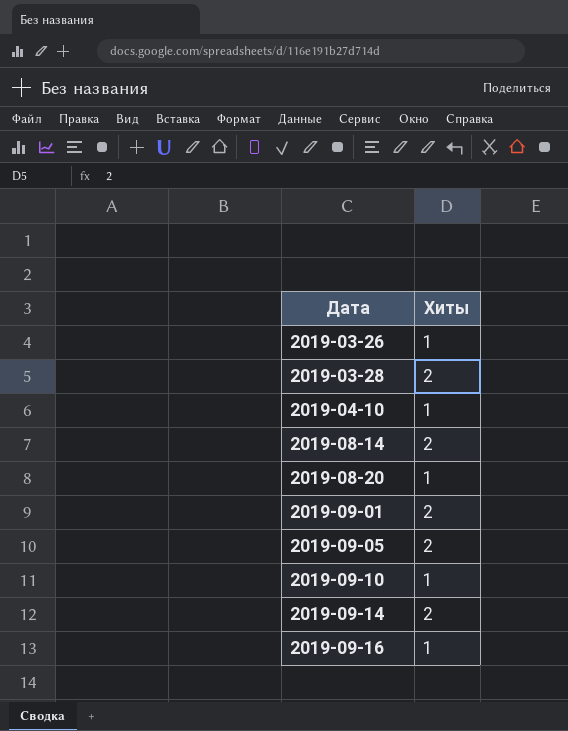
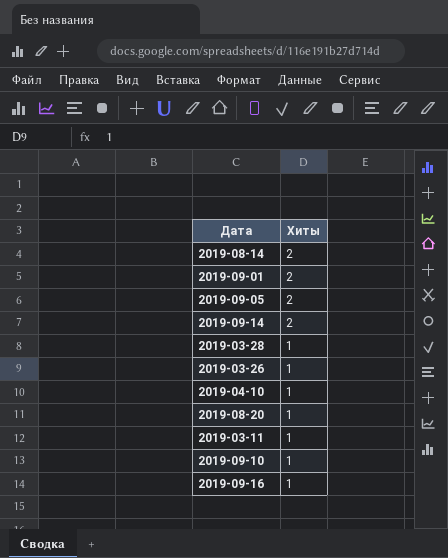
row order: Дата ascending -> Хиты descending
2019-03-28 | Хиты: 2 -> 1
row 2019-03-11: none -> 1

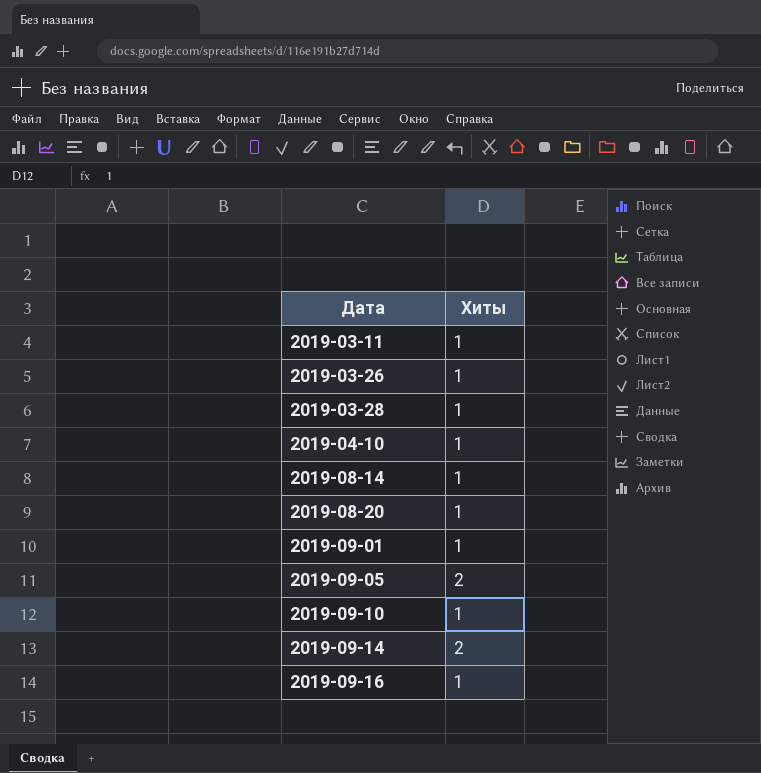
row order: Хиты descending -> Дата ascending
2019-08-14 | Хиты: 2 -> 1
2019-09-01 | Хиты: 2 -> 1

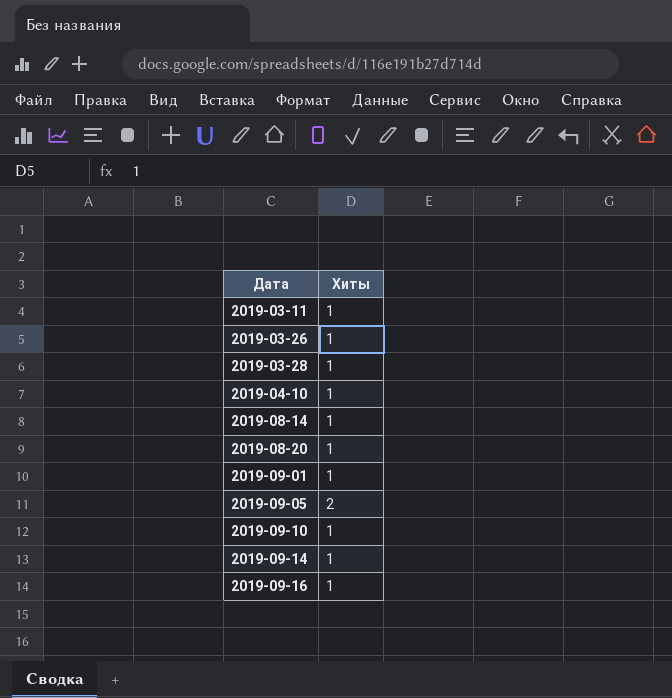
2019-09-14 | Хиты: 2 -> 1

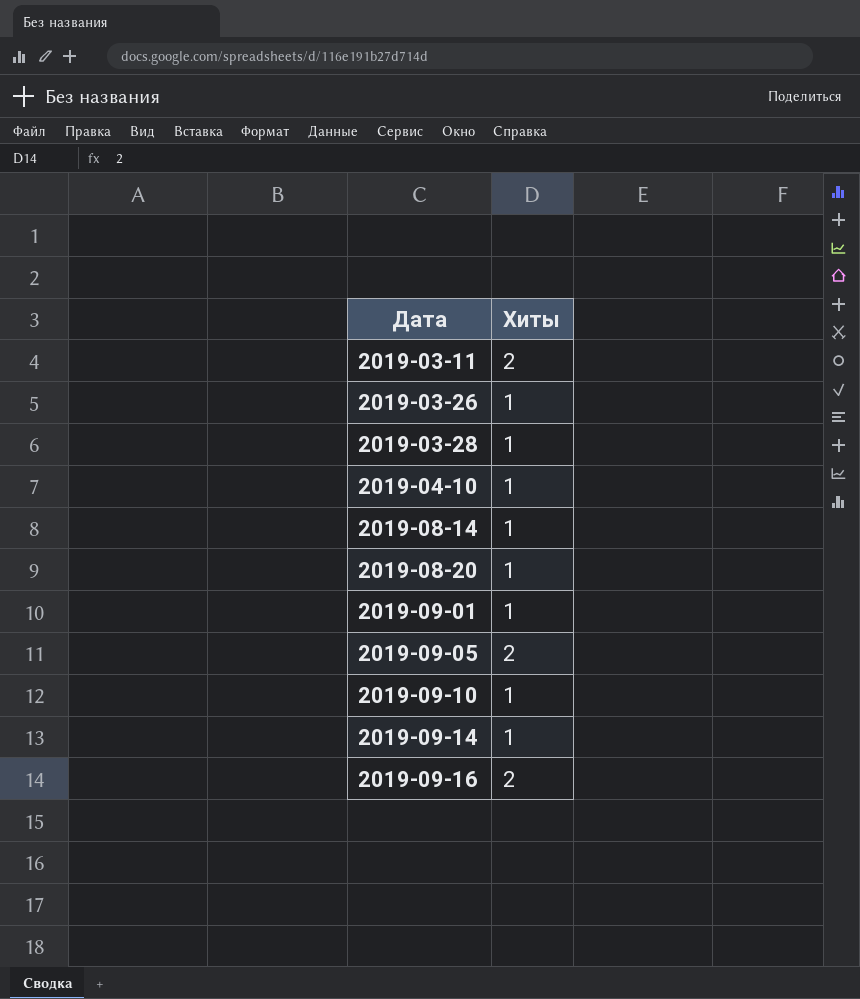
2019-03-11 | Хиты: 1 -> 2
2019-09-16 | Хиты: 1 -> 2

